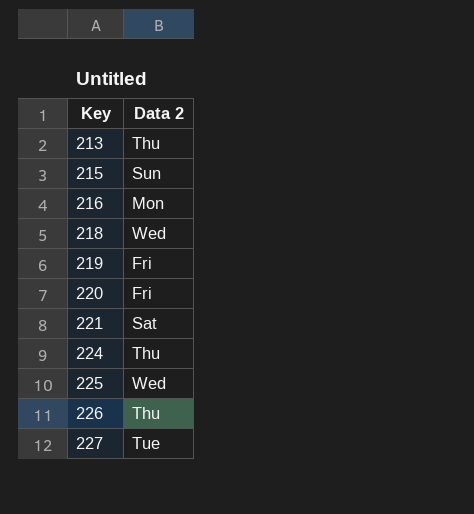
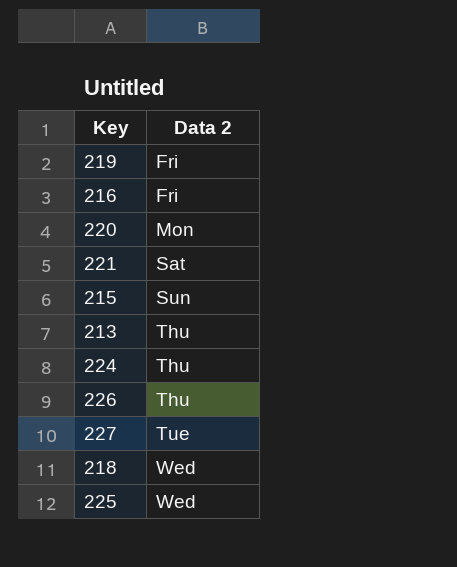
row order: Key ascending -> Data 2 ascending
216 | Data 2: Mon -> Fri
220 | Data 2: Fri -> Mon

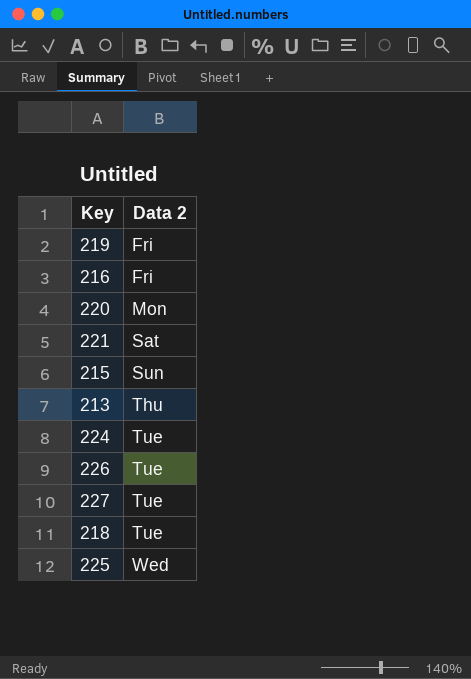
224 | Data 2: Thu -> Tue
226 | Data 2: Thu -> Tue
218 | Data 2: Wed -> Tue

